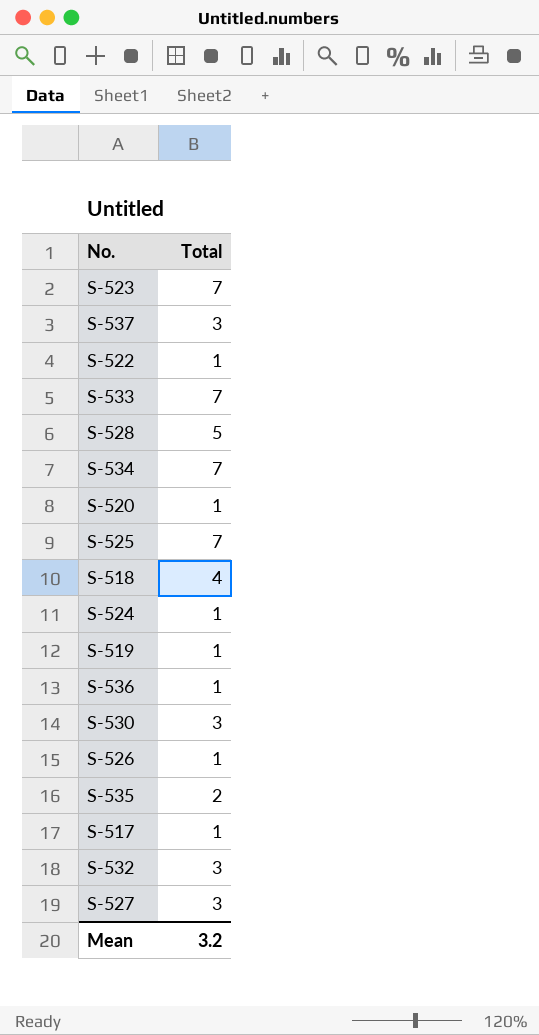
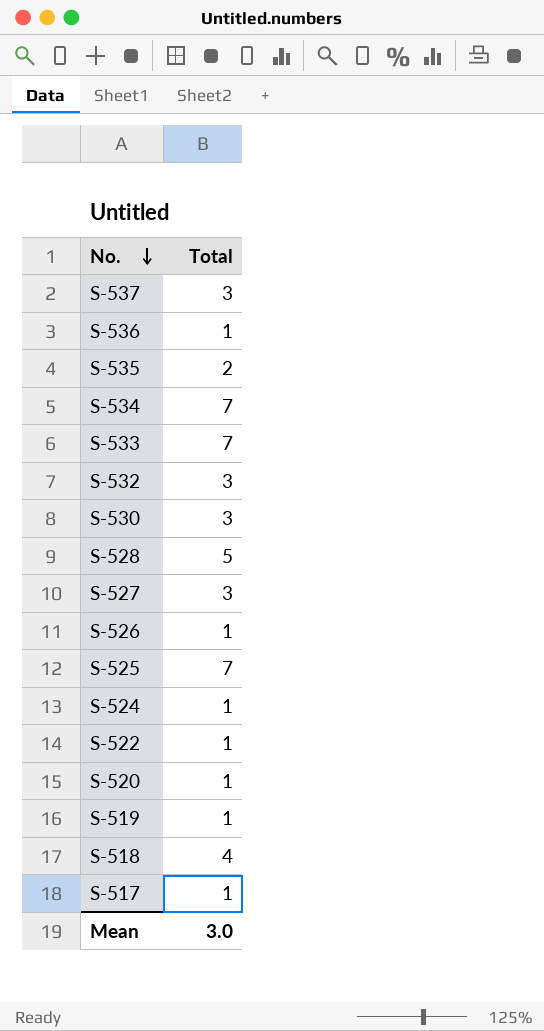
row order: none -> No. descending
row S-523: 7 -> none
Mean | Total: 3.2 -> 3.0

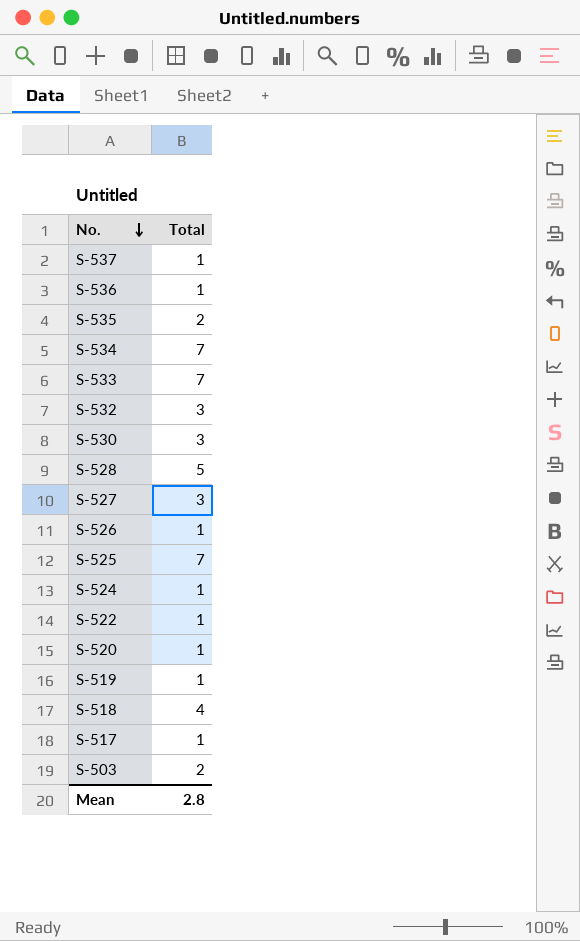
S-537 | Total: 3 -> 1
row S-503: none -> 2
Mean | Total: 3.0 -> 2.8

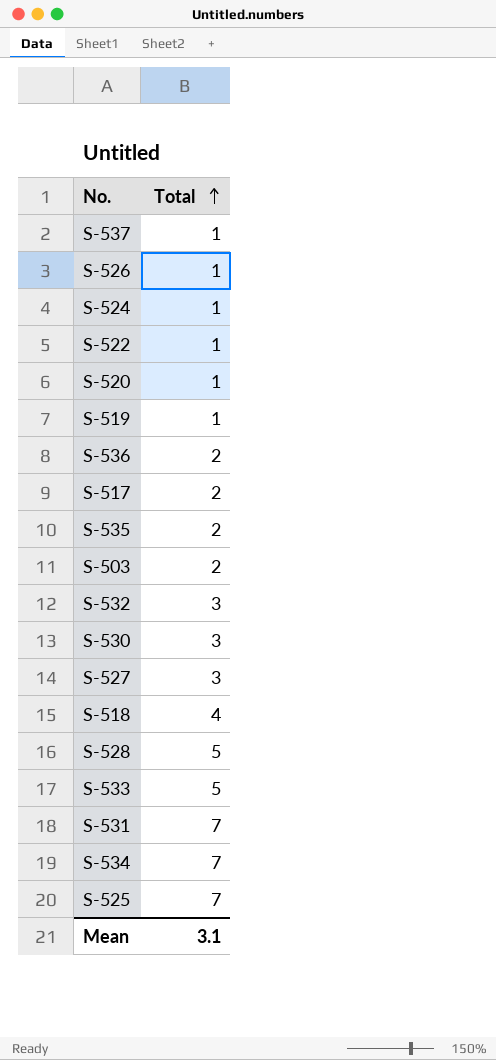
row order: No. descending -> Total ascending
S-536 | Total: 1 -> 2
S-517 | Total: 1 -> 2
S-533 | Total: 7 -> 5
row S-531: none -> 7
Mean | Total: 2.8 -> 3.1

